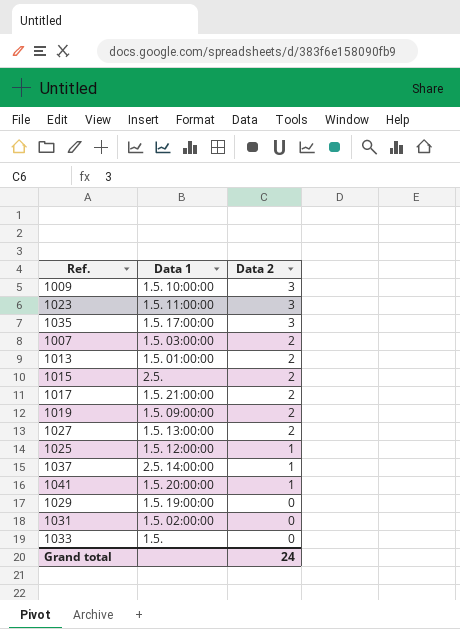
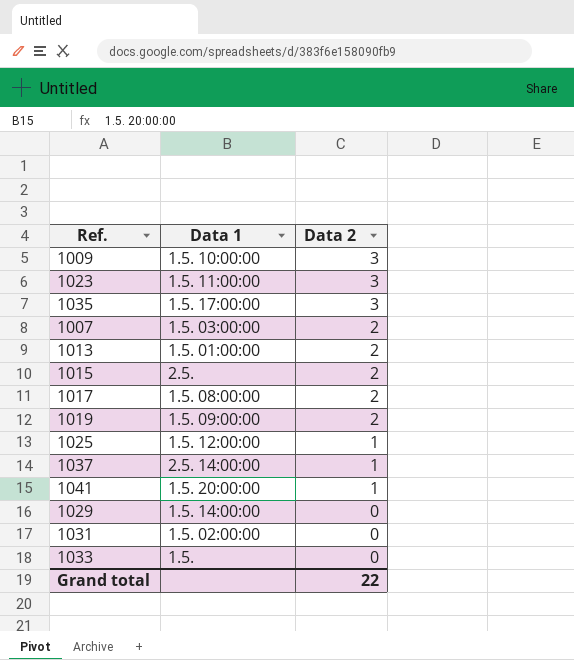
row 1027: 1.5. 13:00:00 | 2 -> none
1017 | Data 1: 1.5. 21:00:00 -> 1.5. 08:00:00
1029 | Data 1: 1.5. 19:00:00 -> 1.5. 14:00:00
Grand total | Data 2: 24 -> 22

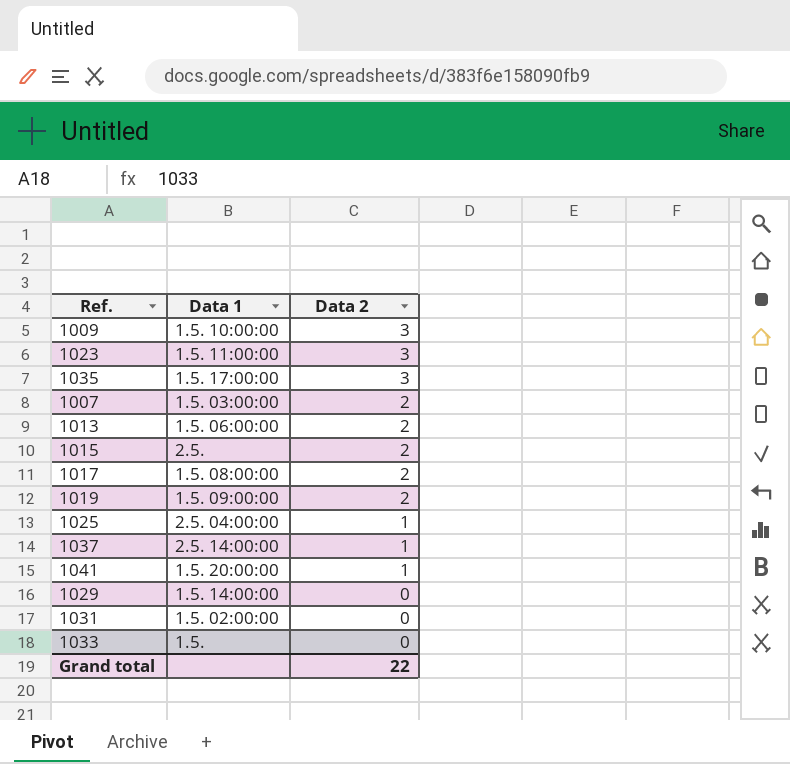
1013 | Data 1: 1.5. 01:00:00 -> 1.5. 06:00:00
1025 | Data 1: 1.5. 12:00:00 -> 2.5. 04:00:00

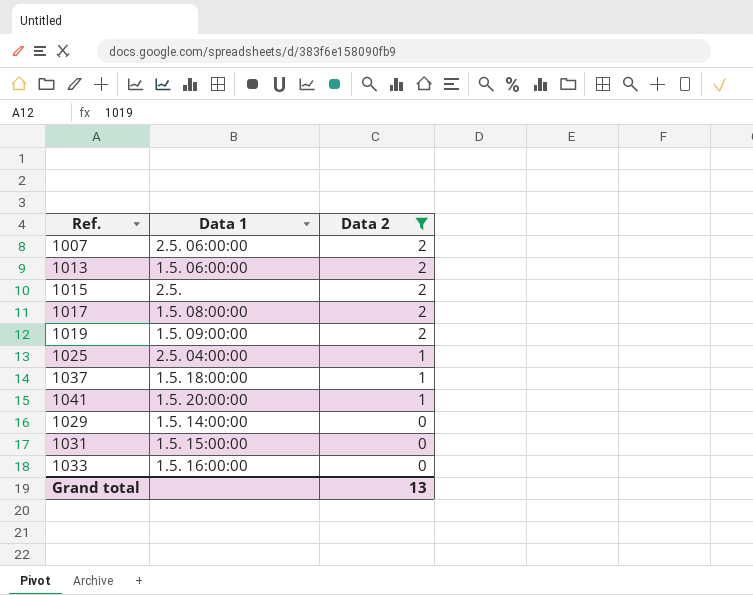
filter: none -> Data 2 != 3
1007 | Data 1: 1.5. 03:00:00 -> 2.5. 06:00:00
1037 | Data 1: 2.5. 14:00:00 -> 1.5. 18:00:00
1031 | Data 1: 1.5. 02:00:00 -> 1.5. 15:00:00
1033 | Data 1: 1.5. -> 1.5. 16:00:00
Grand total | Data 2: 22 -> 13

